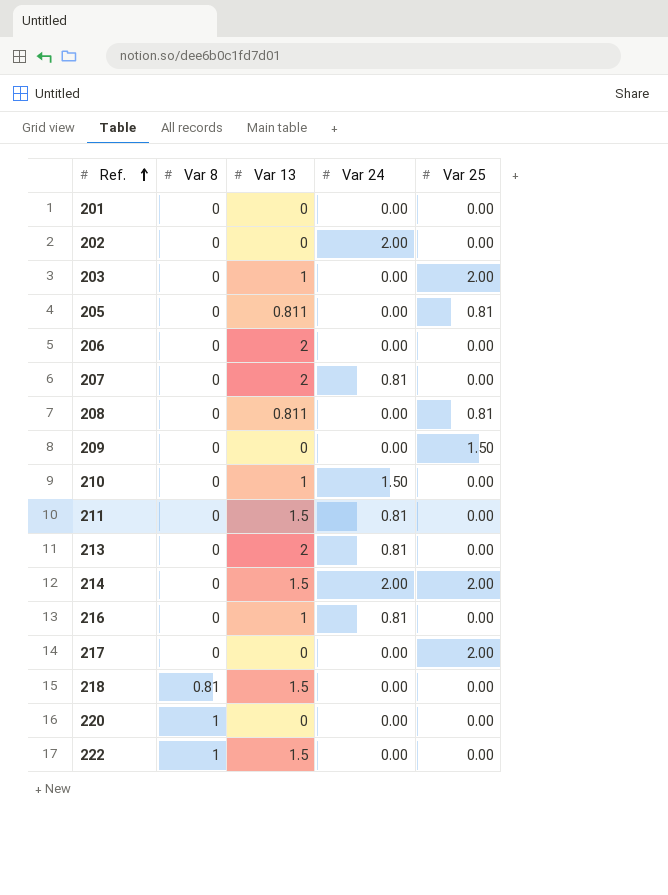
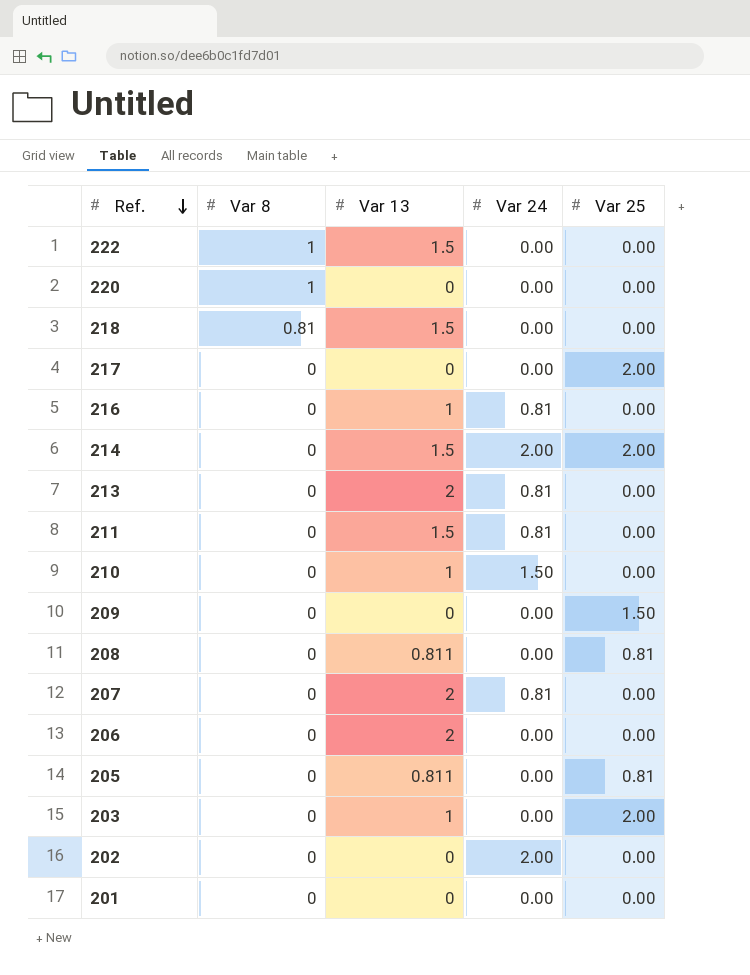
row order: Ref. ascending -> Ref. descending

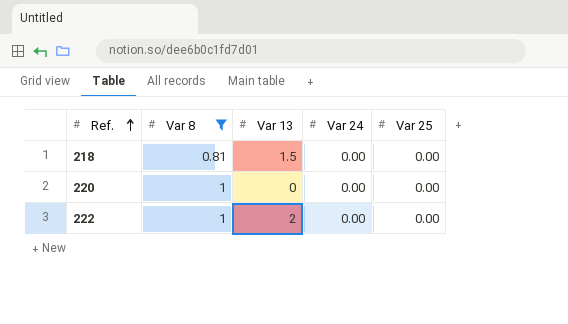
filter: none -> Var 8 != 0
row order: Ref. descending -> Ref. ascending
222 | Var 13: 1.5 -> 2

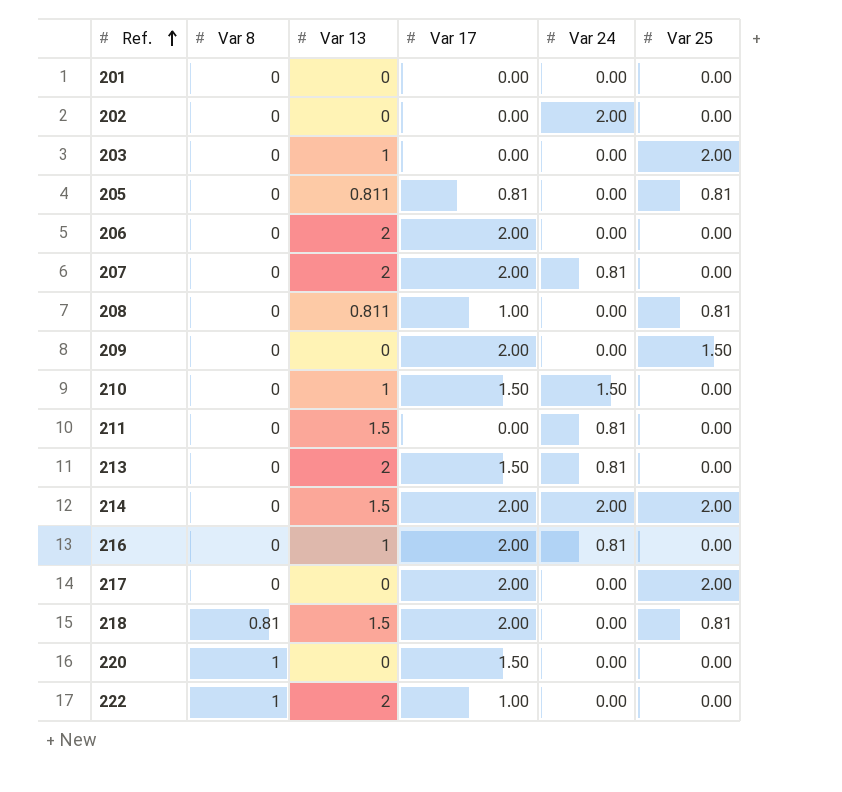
filter: Var 8 != 0 -> none
column Var 17 | position: none -> 4
218 | Var 25: 0.00 -> 0.81

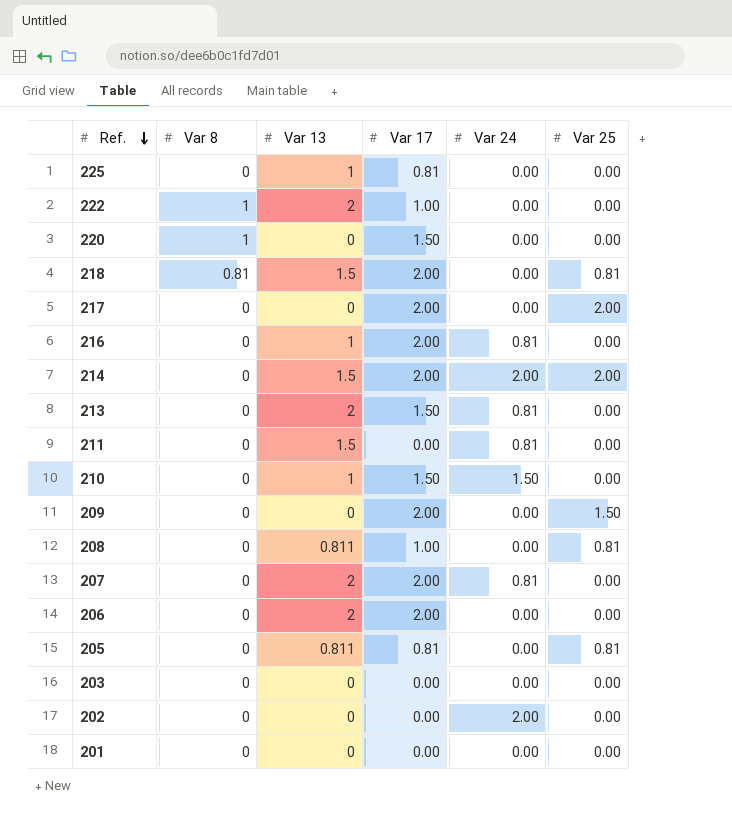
row order: Ref. ascending -> Ref. descending
row 225: none -> 0 | 1 | 0.81 | 0.00 | 0.00
203 | Var 13: 1 -> 0
203 | Var 25: 2.00 -> 0.00

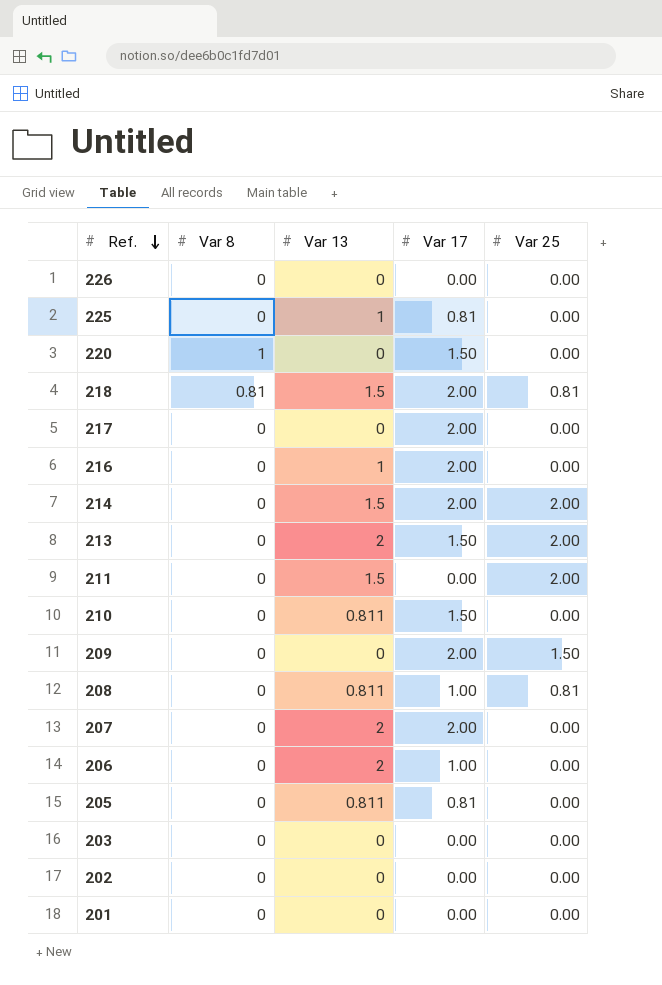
column Var 24 | position: 5 -> none
row 222: 1 | 2 | 1.00 | 0.00 | 0.00 -> none
row 226: none -> 0 | 0 | 0.00 | 0.00
217 | Var 25: 2.00 -> 0.00
213 | Var 25: 0.00 -> 2.00
211 | Var 25: 0.00 -> 2.00
210 | Var 13: 1 -> 0.811
206 | Var 17: 2.00 -> 1.00
205 | Var 25: 0.81 -> 0.00

